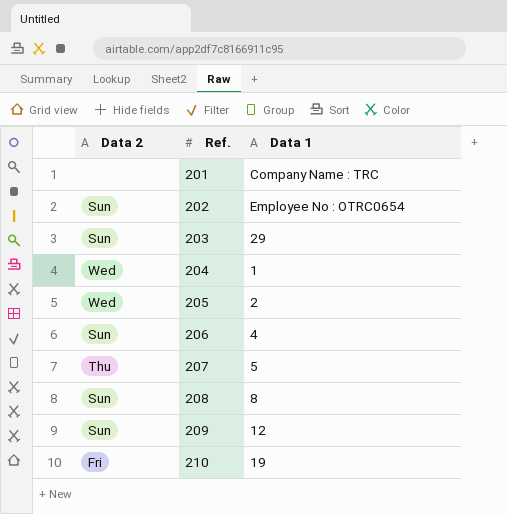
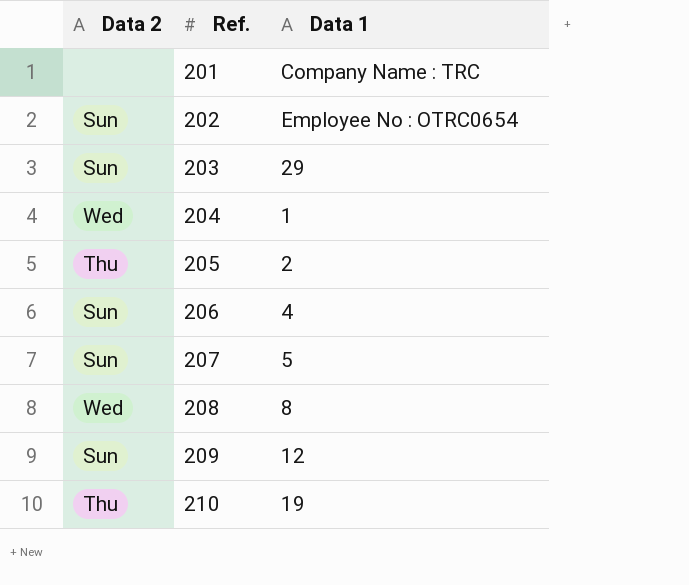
205 | Data 2: Wed -> Thu
207 | Data 2: Thu -> Sun
208 | Data 2: Sun -> Wed
210 | Data 2: Fri -> Thu

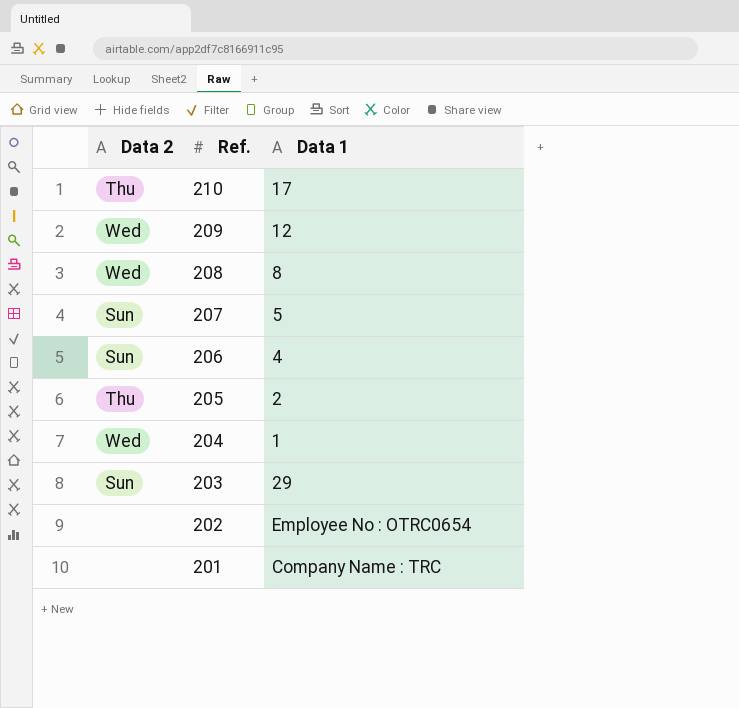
row order: Ref. ascending -> Ref. descending
210 | Data 1: 19 -> 17
209 | Data 2: Sun -> Wed
202 | Data 2: Sun -> none

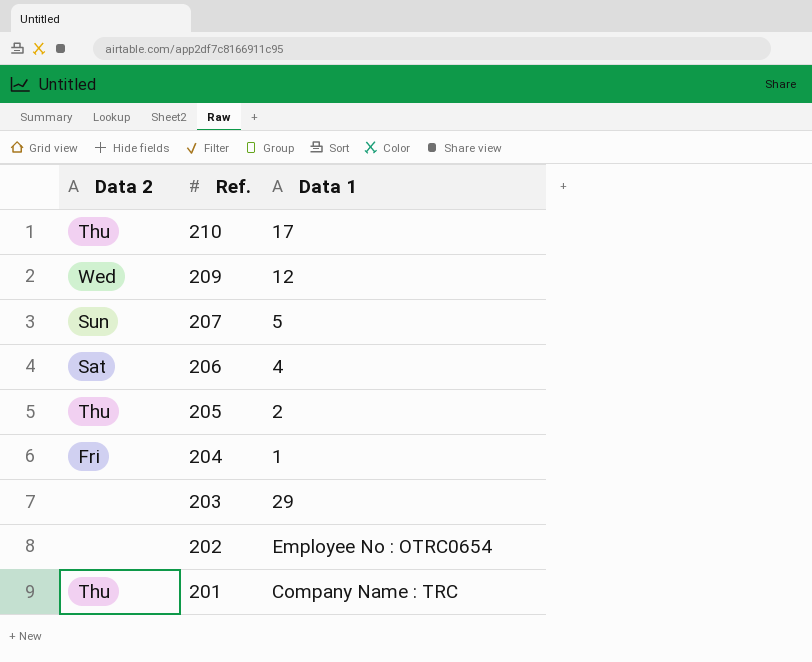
row 208: Wed | 8 -> none
206 | Data 2: Sun -> Sat
204 | Data 2: Wed -> Fri
203 | Data 2: Sun -> none
201 | Data 2: none -> Thu

